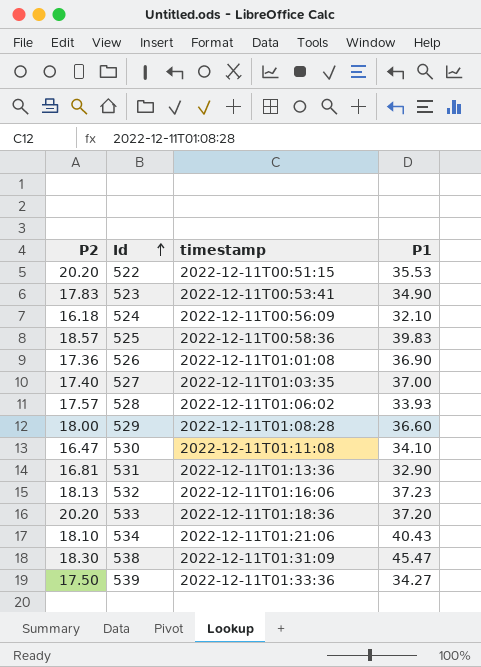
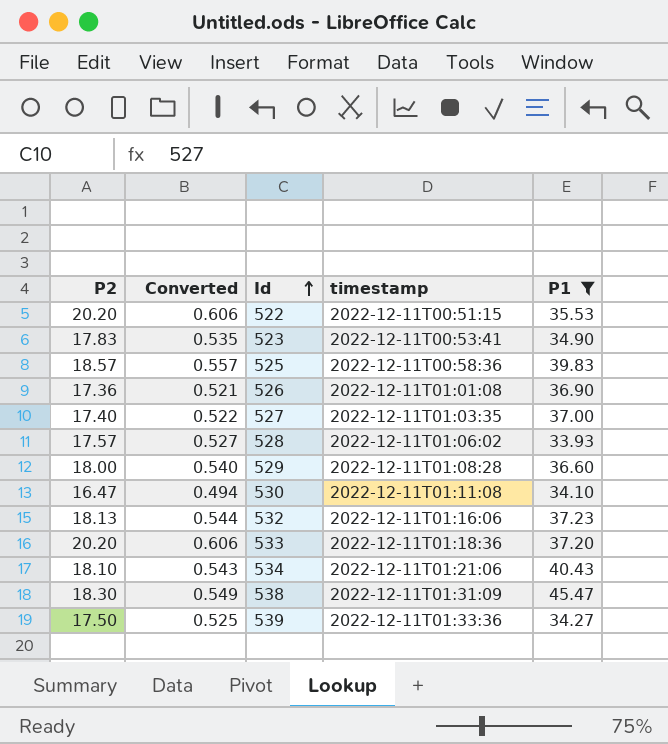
filter: none -> P1 >= 33.93
column Converted | formula: none -> [P2] * 0.03

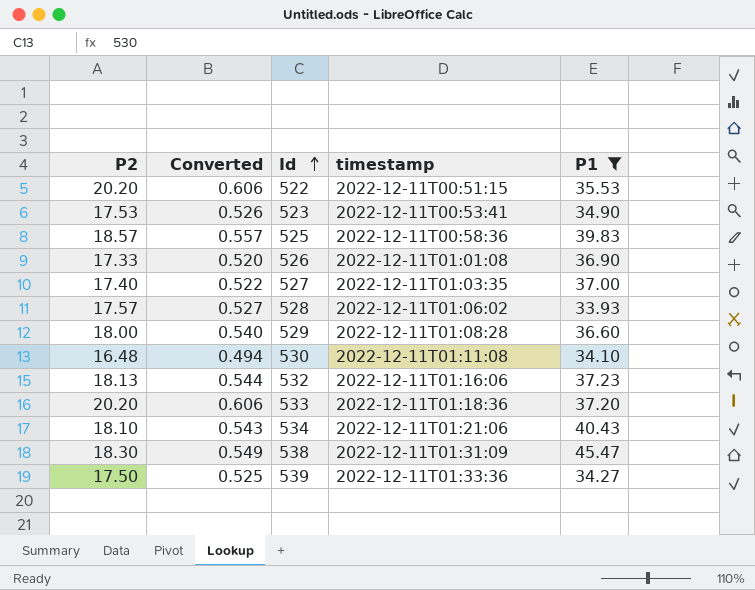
523 | P2: 17.83 -> 17.53
523 | Converted: 0.535 -> 0.526
526 | P2: 17.36 -> 17.33
526 | Converted: 0.521 -> 0.520
530 | P2: 16.47 -> 16.48

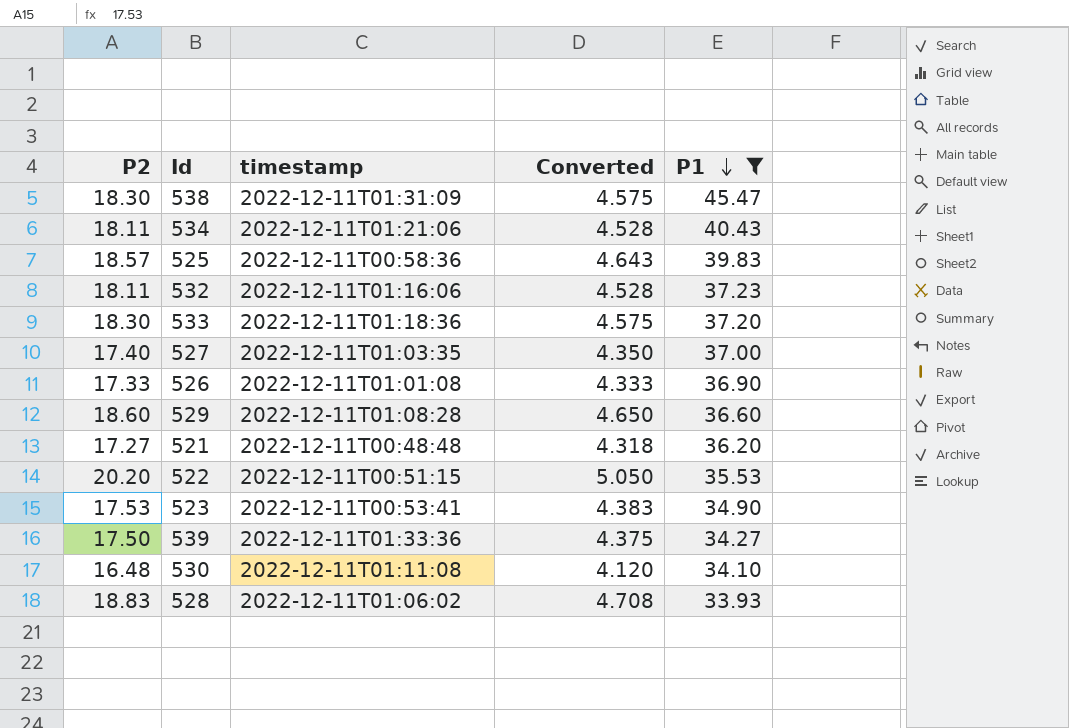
row order: Id ascending -> P1 descending
column Converted | formula: [P2] * 0.03 -> [P2] * 0.25
column Converted | position: 2 -> 4
534 | P2: 18.10 -> 18.11
532 | P2: 18.13 -> 18.11
533 | P2: 20.20 -> 18.30
529 | P2: 18.00 -> 18.60
row 521: none -> 17.27 | 2022-12-11T00:48:48 | 4.318 | 36.20
528 | P2: 17.57 -> 18.83

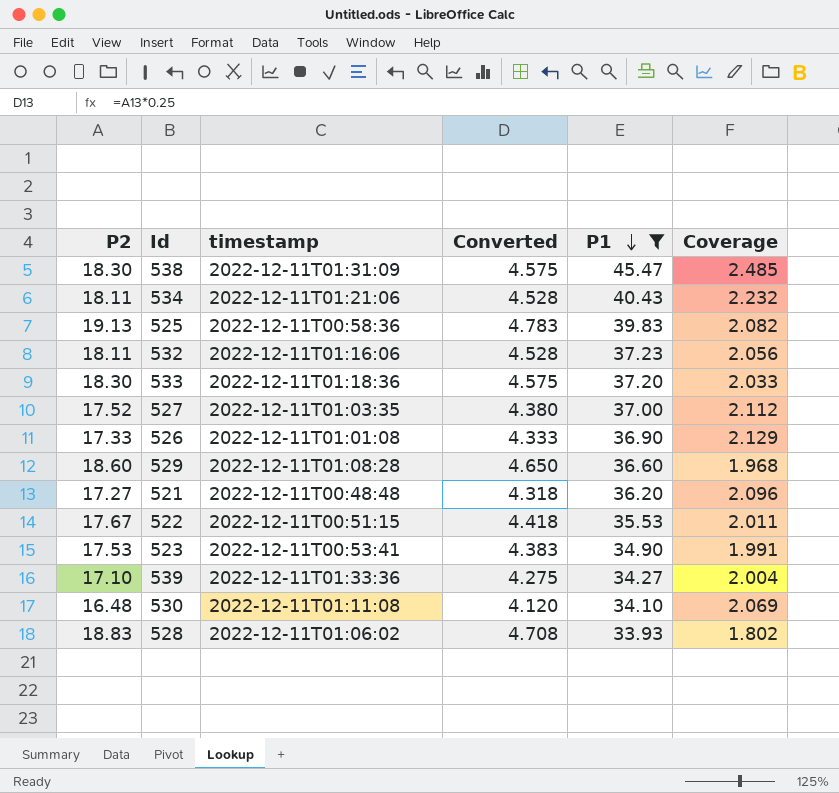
column Coverage | formula: none -> [P1] / [P2]
525 | P2: 18.57 -> 19.13
525 | Converted: 4.643 -> 4.783
527 | P2: 17.40 -> 17.52
527 | Converted: 4.350 -> 4.380
522 | P2: 20.20 -> 17.67
522 | Converted: 5.050 -> 4.418
539 | P2: 17.50 -> 17.10
539 | Converted: 4.375 -> 4.275

